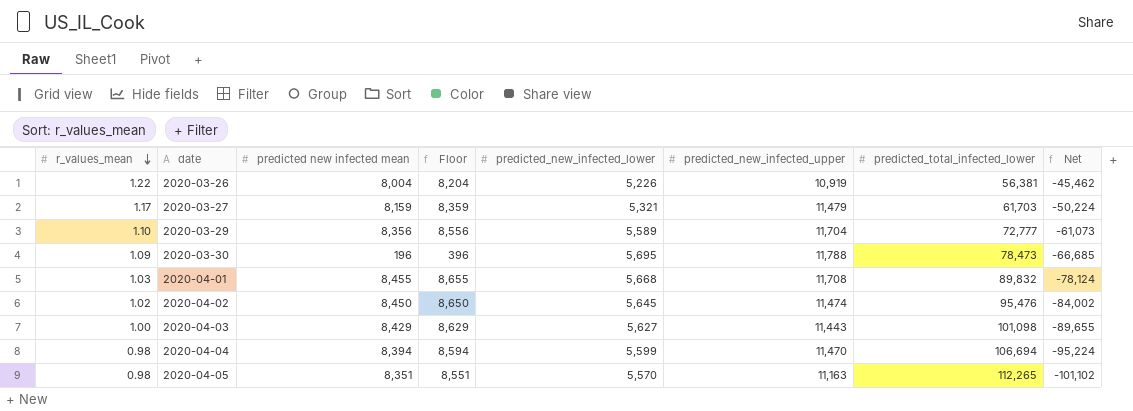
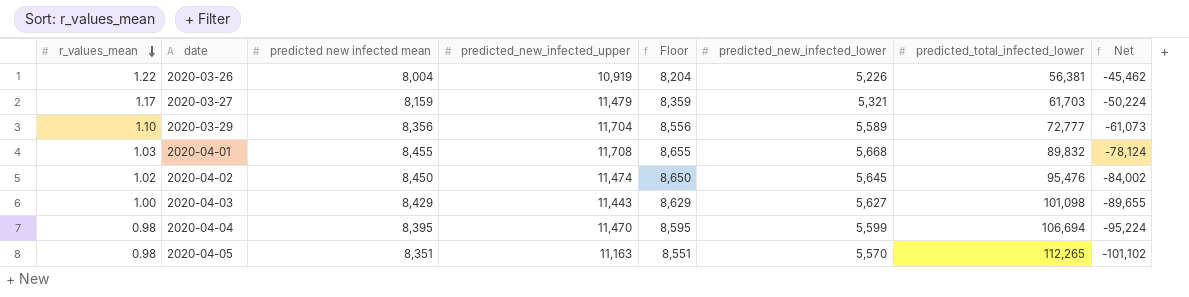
column predicted_new_infected_upper | position: 6 -> 4
row 2020-03-30: 1.09 | 196 | 396 | 5,695 | 11,788 | 78,473 | -66,685 -> none
2020-04-04 | predicted new infected mean: 8,394 -> 8,395
2020-04-04 | Floor: 8,594 -> 8,595

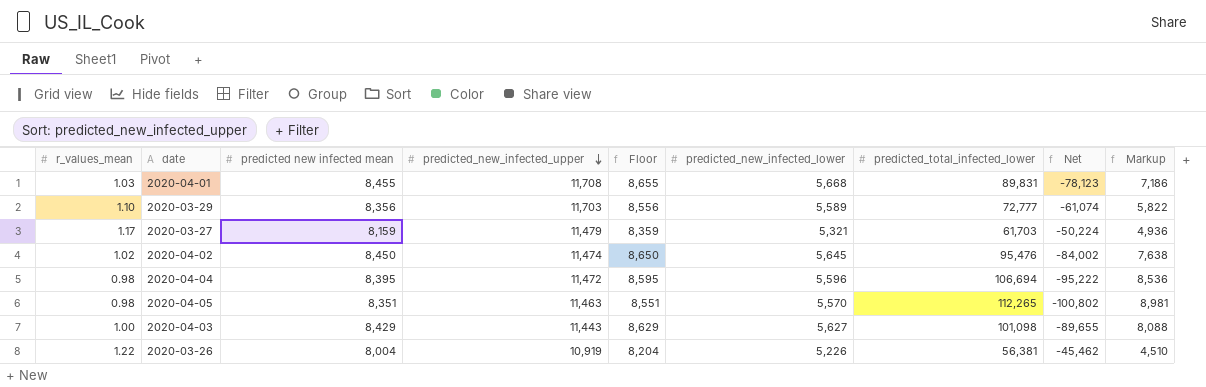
row order: r_values_mean descending -> predicted_new_infected_upper descending
column Markup | formula: none -> [predicted_total_infected_lower] * 0.08
2020-04-01 | predicted_total_infected_lower: 89,832 -> 89,831
2020-04-01 | Net: -78,124 -> -78,123
2020-03-29 | predicted_new_infected_upper: 11,704 -> 11,703
2020-03-29 | Net: -61,073 -> -61,074
2020-04-04 | predicted_new_infected_upper: 11,470 -> 11,472
2020-04-04 | predicted_new_infected_lower: 5,599 -> 5,596
2020-04-04 | Net: -95,224 -> -95,222
2020-04-05 | predicted_new_infected_upper: 11,163 -> 11,463
2020-04-05 | Net: -101,102 -> -100,802

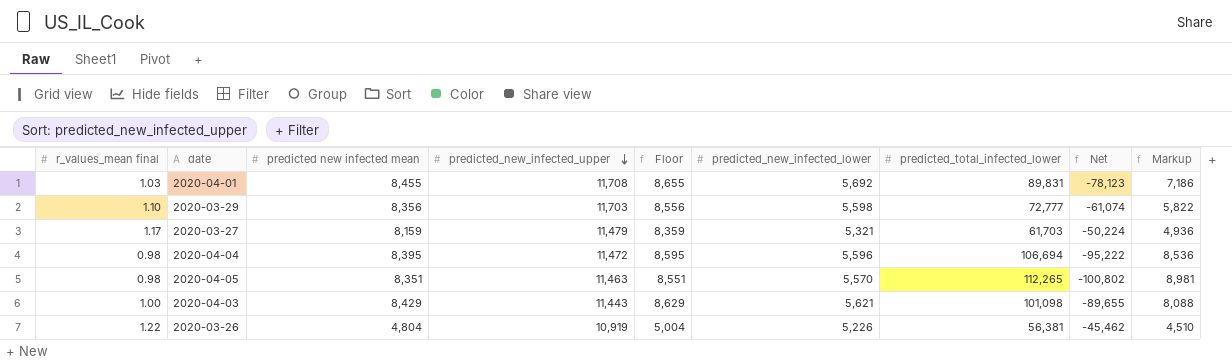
column name: r_values_mean -> r_values_mean final
row 2020-04-02: 1.02 | 8,450 | 11,474 | 8,650 | 5,645 | 95,476 | -84,002 | 7,638 -> none
2020-04-01 | predicted_new_infected_lower: 5,668 -> 5,692
2020-03-29 | predicted_new_infected_lower: 5,589 -> 5,598
2020-04-03 | predicted_new_infected_lower: 5,627 -> 5,621
2020-03-26 | predicted new infected mean: 8,004 -> 4,804
2020-03-26 | Floor: 8,204 -> 5,004

